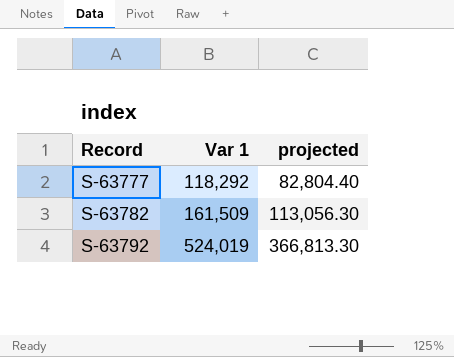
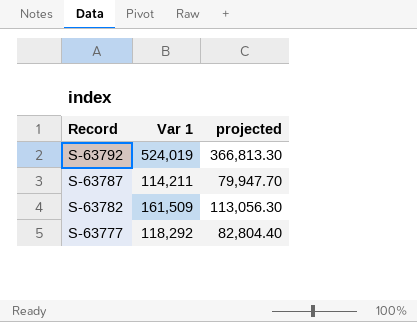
row order: Record ascending -> Record descending
row S-63787: none -> 114,211 | 79,947.70

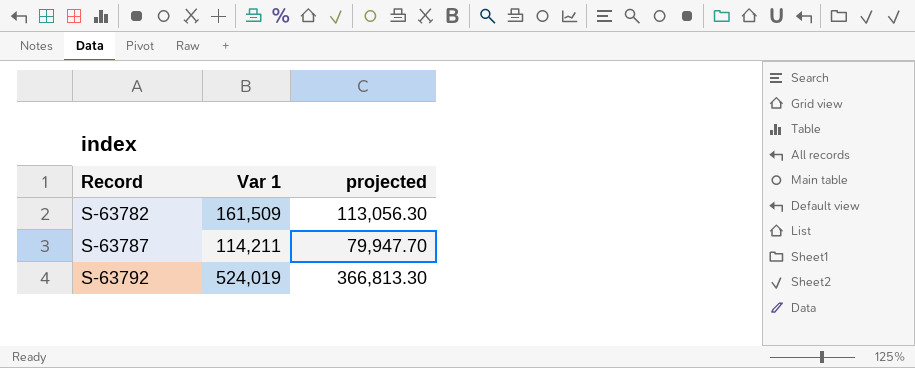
row order: Record descending -> Record ascending
row S-63777: 118,292 | 82,804.40 -> none

